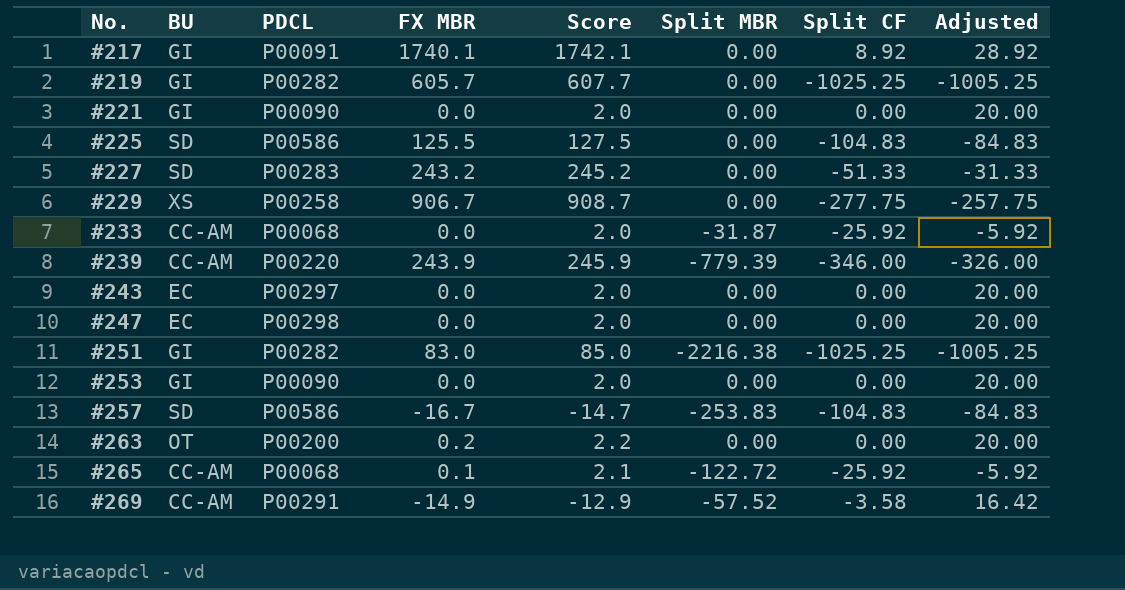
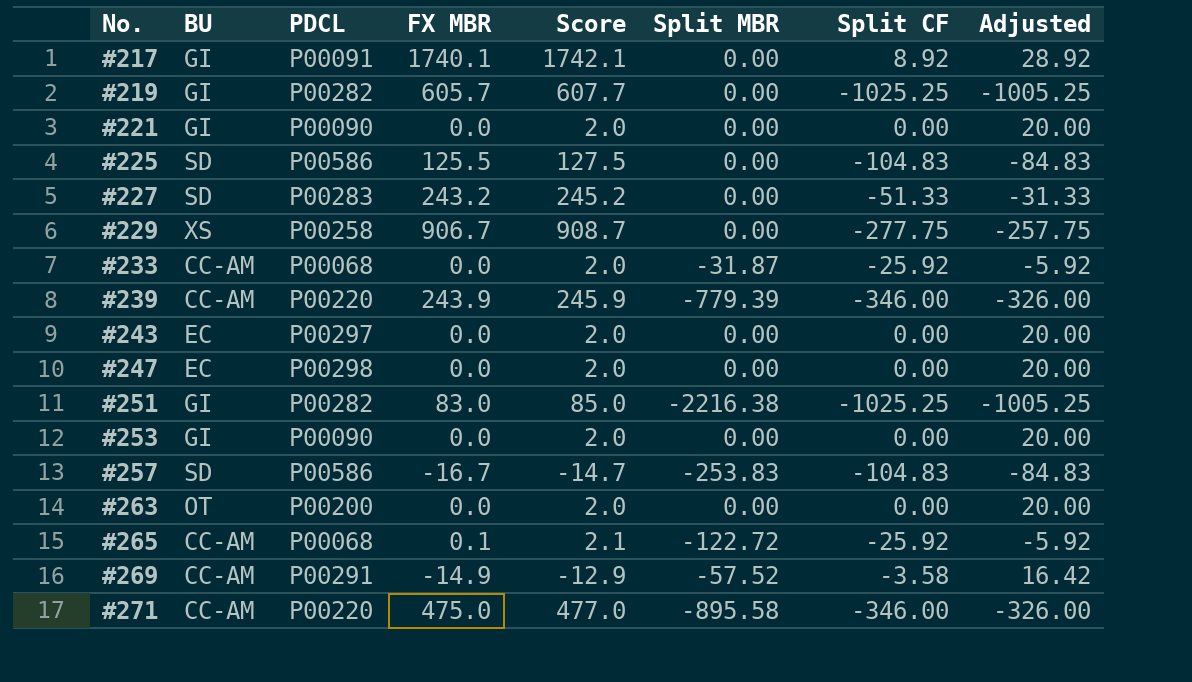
#263 | FX MBR: 0.2 -> 0.0
#263 | Score: 2.2 -> 2.0
row #271: none -> CC-AM | P00220 | 475.0 | 477.0 | -895.58 | -346.00 | -326.00

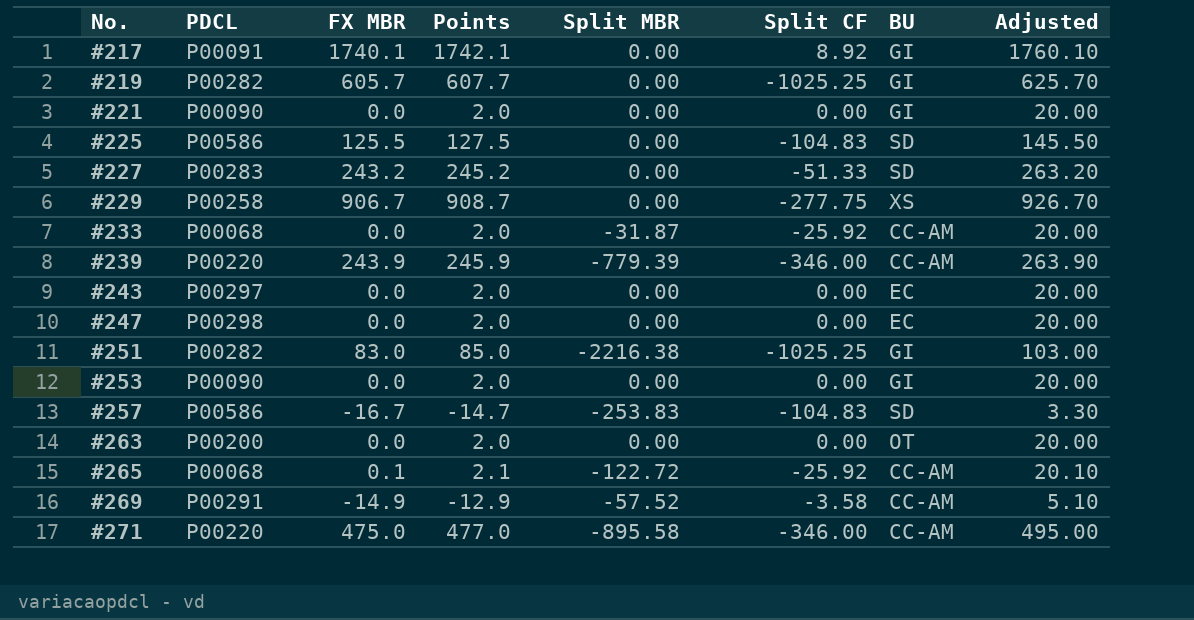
column name: Score -> Points
column BU | position: 2 -> 7
column Adjusted | formula: [Split CF] + 20 -> [FX MBR] + 20

